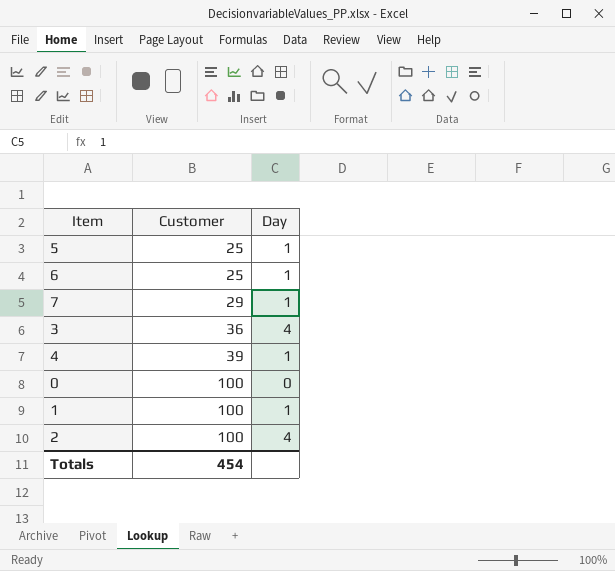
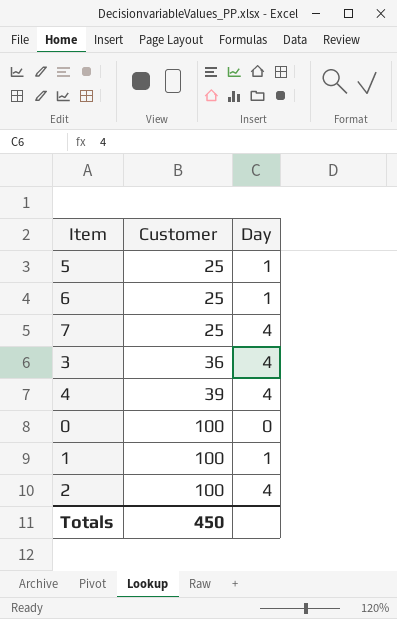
7 | Customer: 29 -> 25
7 | Day: 1 -> 4
4 | Day: 1 -> 4
Totals | Customer: 454 -> 450

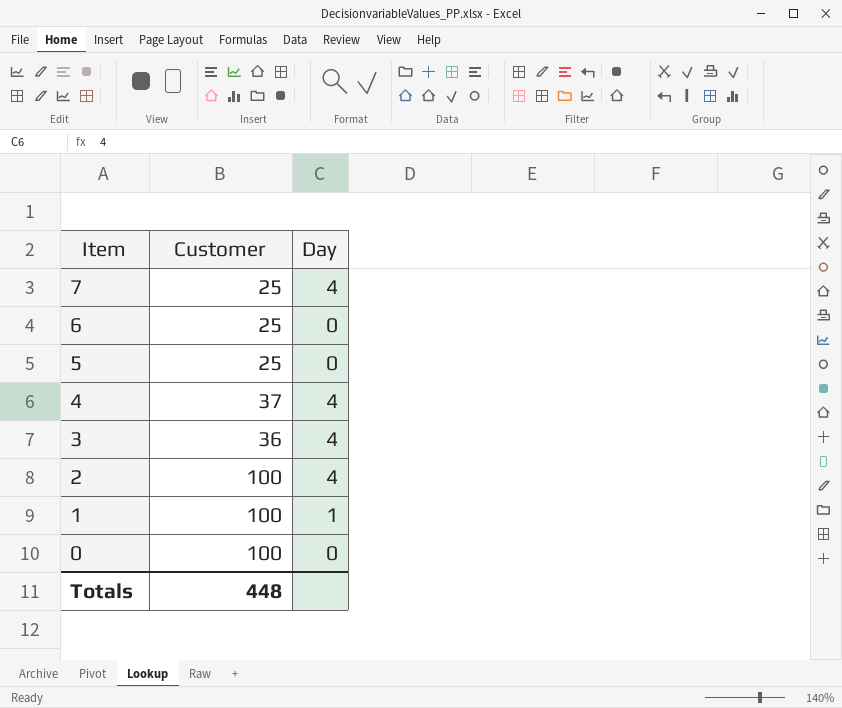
row order: Customer ascending -> Item descending
6 | Day: 1 -> 0
5 | Day: 1 -> 0
4 | Customer: 39 -> 37
Totals | Customer: 450 -> 448

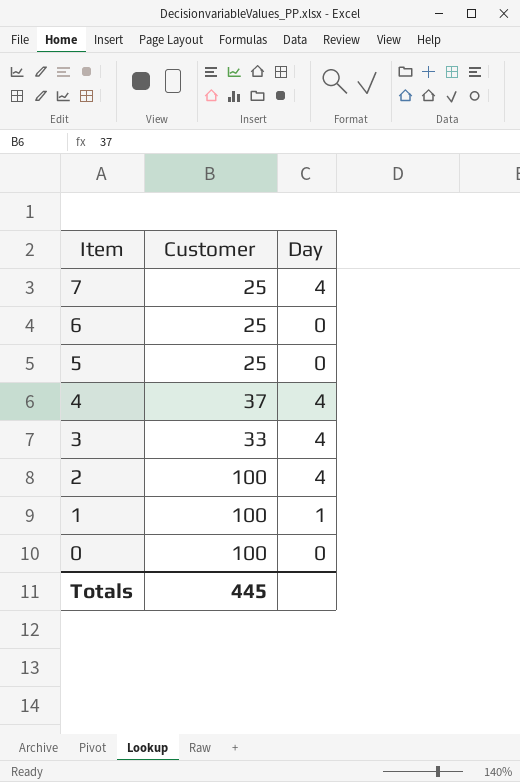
3 | Customer: 36 -> 33
Totals | Customer: 448 -> 445

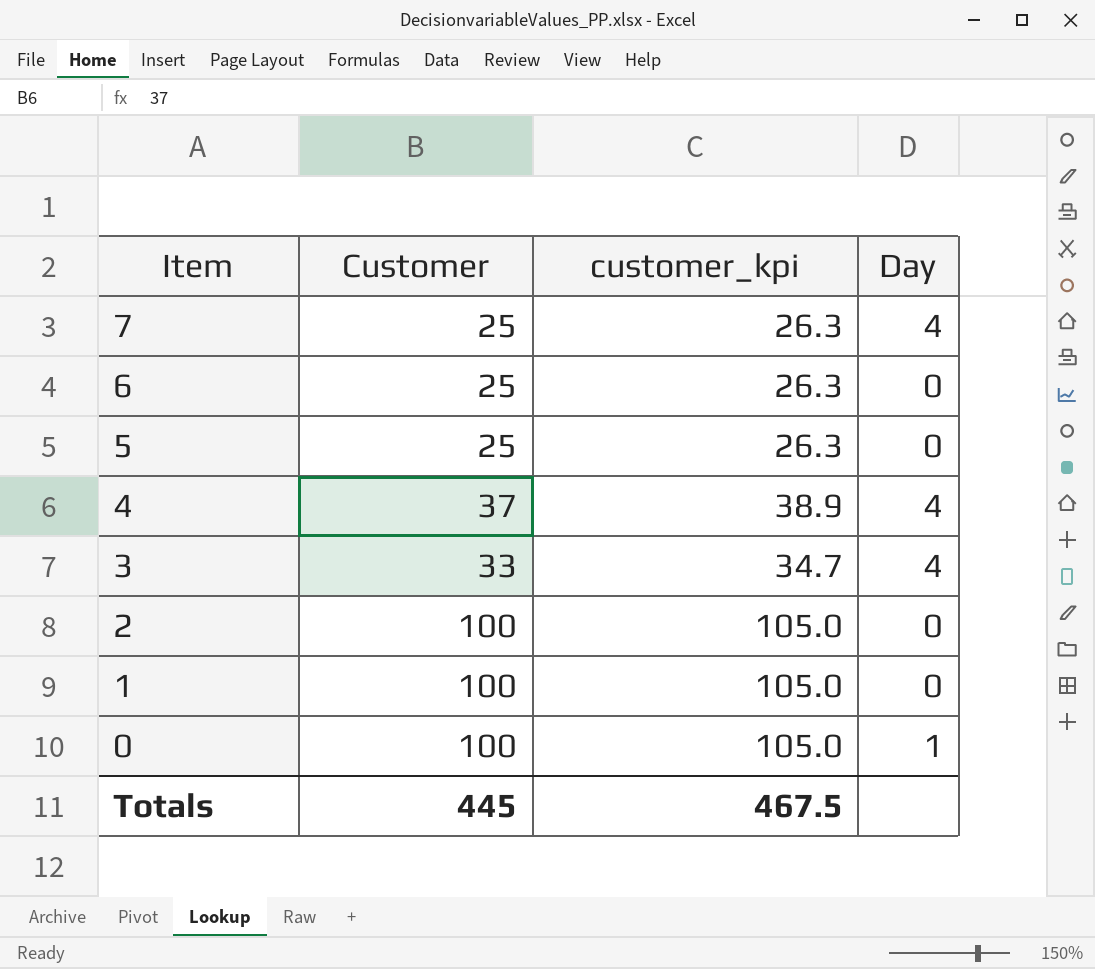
column customer_kpi | formula: none -> [Customer] * 1.05
2 | Day: 4 -> 0
1 | Day: 1 -> 0
0 | Day: 0 -> 1

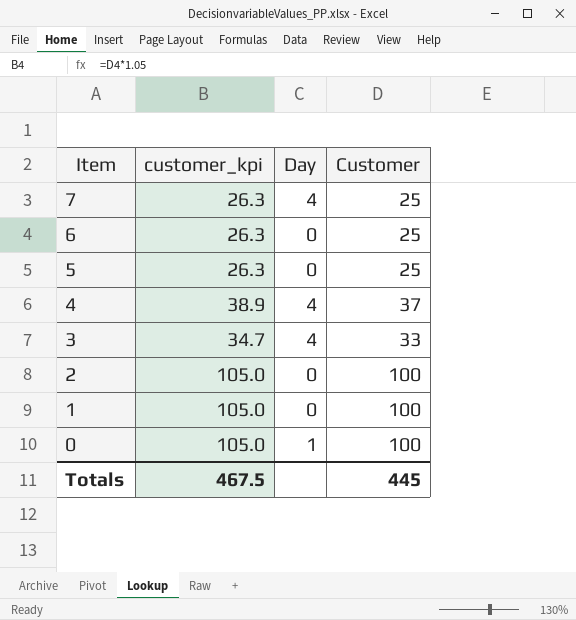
column Customer | position: 2 -> 4

